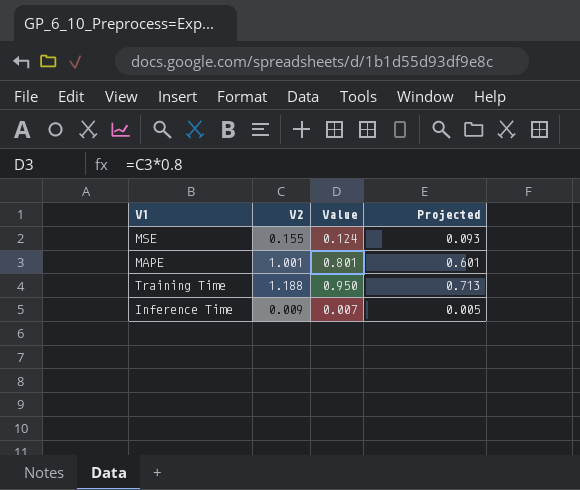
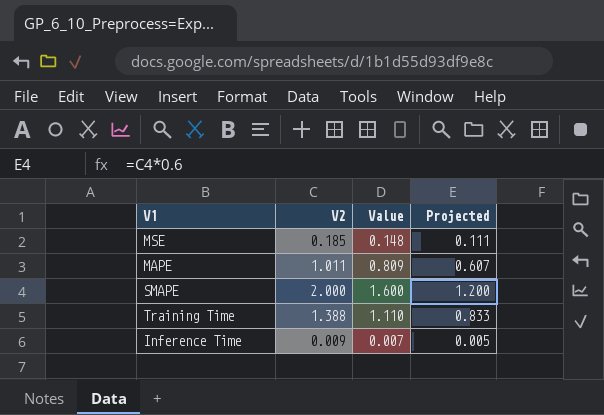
MSE | V2: 0.155 -> 0.185
MSE | Value: 0.124 -> 0.148
MSE | Projected: 0.093 -> 0.111
MAPE | V2: 1.001 -> 1.011
MAPE | Value: 0.801 -> 0.809
MAPE | Projected: 0.601 -> 0.607
row SMAPE: none -> 2.000 | 1.600 | 1.200
Training Time | V2: 1.188 -> 1.388
Training Time | Value: 0.950 -> 1.110
Training Time | Projected: 0.713 -> 0.833

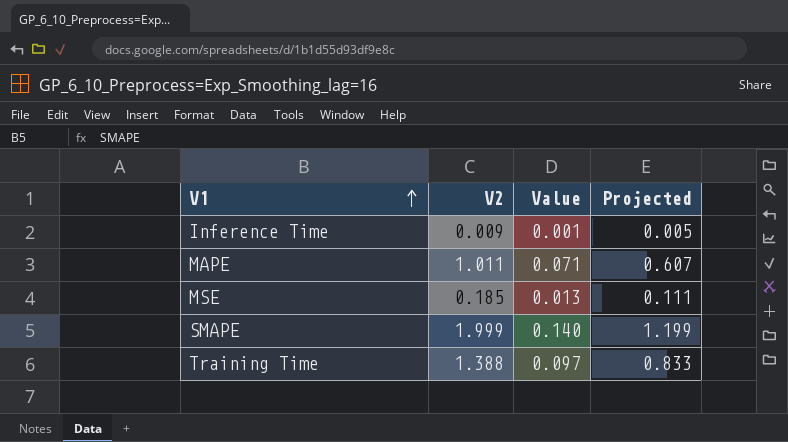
row order: none -> V1 ascending
column Value | formula: [V2] * 0.8 -> [V2] * 0.07
SMAPE | V2: 2.000 -> 1.999
SMAPE | Projected: 1.200 -> 1.199

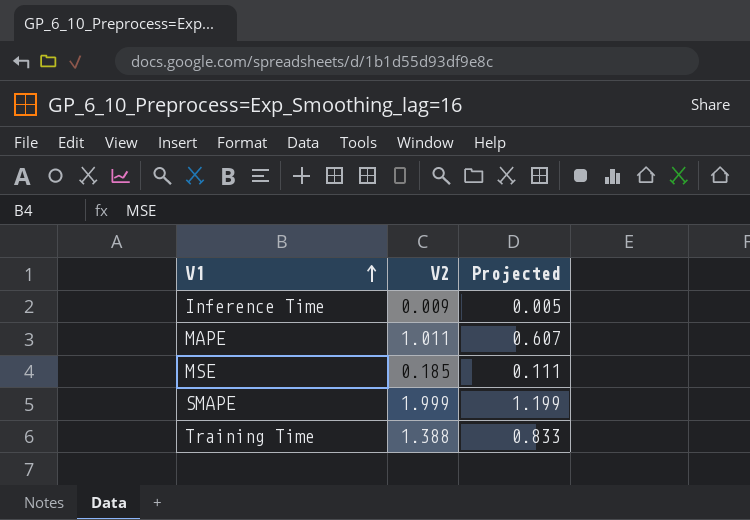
column Value | formula: [V2] * 0.07 -> none

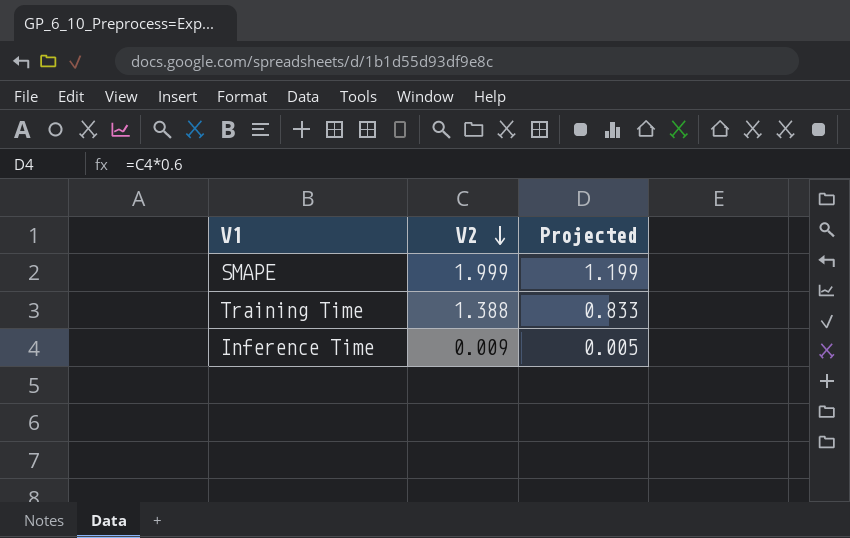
row order: V1 ascending -> V2 descending
row MAPE: 1.011 | 0.607 -> none
row MSE: 0.185 | 0.111 -> none

